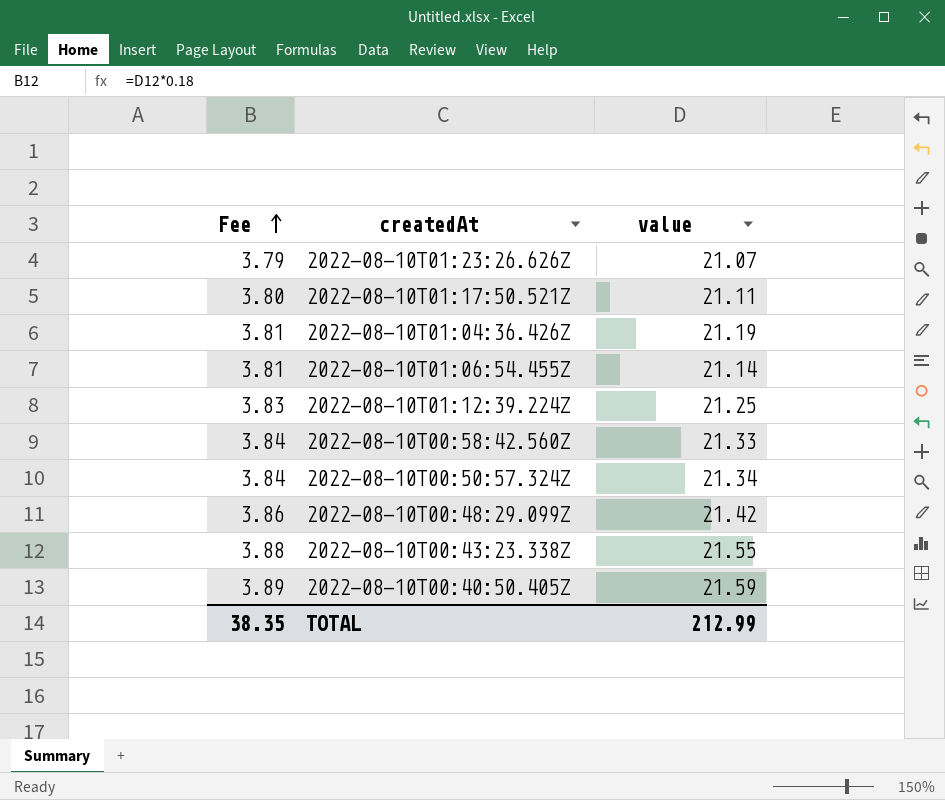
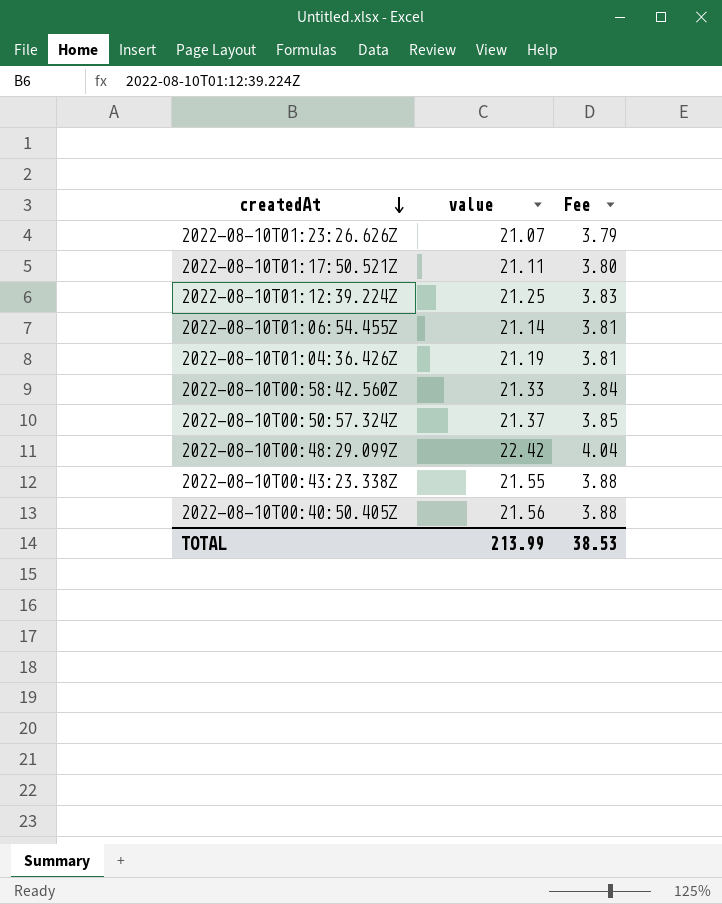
row order: Fee ascending -> createdAt descending
column Fee | position: 1 -> 3
2022-08-10T00:50:57.324Z | value: 21.34 -> 21.37
2022-08-10T00:50:57.324Z | Fee: 3.84 -> 3.85
2022-08-10T00:48:29.099Z | value: 21.42 -> 22.42
2022-08-10T00:48:29.099Z | Fee: 3.86 -> 4.04
2022-08-10T00:40:50.405Z | value: 21.59 -> 21.56
2022-08-10T00:40:50.405Z | Fee: 3.89 -> 3.88
TOTAL | value: 212.99 -> 213.99
TOTAL | Fee: 38.35 -> 38.53

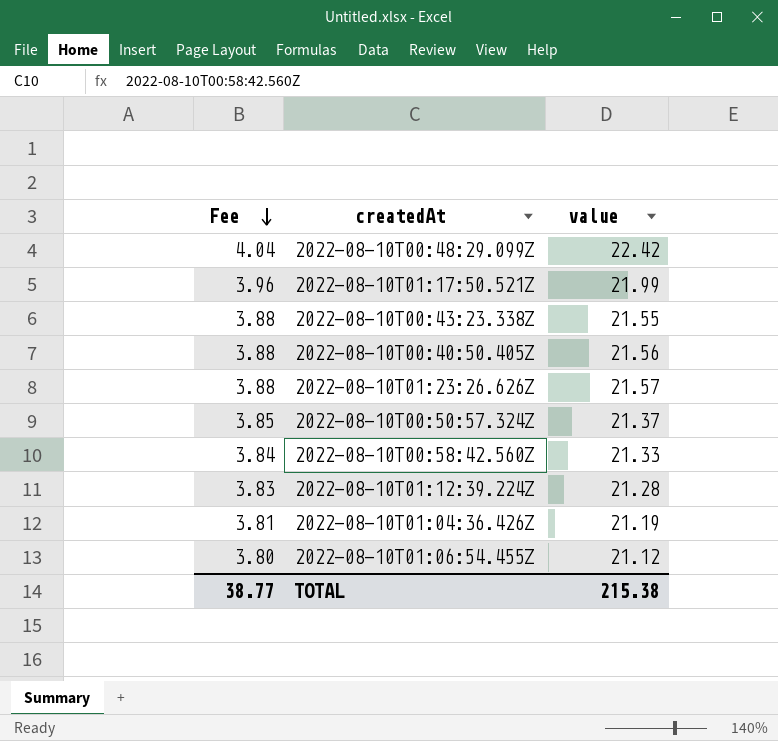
row order: createdAt descending -> Fee descending
column Fee | position: 3 -> 1
2022-08-10T01:17:50.521Z | Fee: 3.80 -> 3.96
2022-08-10T01:17:50.521Z | value: 21.11 -> 21.99
2022-08-10T01:23:26.626Z | Fee: 3.79 -> 3.88
2022-08-10T01:23:26.626Z | value: 21.07 -> 21.57
2022-08-10T01:12:39.224Z | value: 21.25 -> 21.28
2022-08-10T01:06:54.455Z | Fee: 3.81 -> 3.80
2022-08-10T01:06:54.455Z | value: 21.14 -> 21.12
TOTAL | Fee: 38.53 -> 38.77
TOTAL | value: 213.99 -> 215.38

